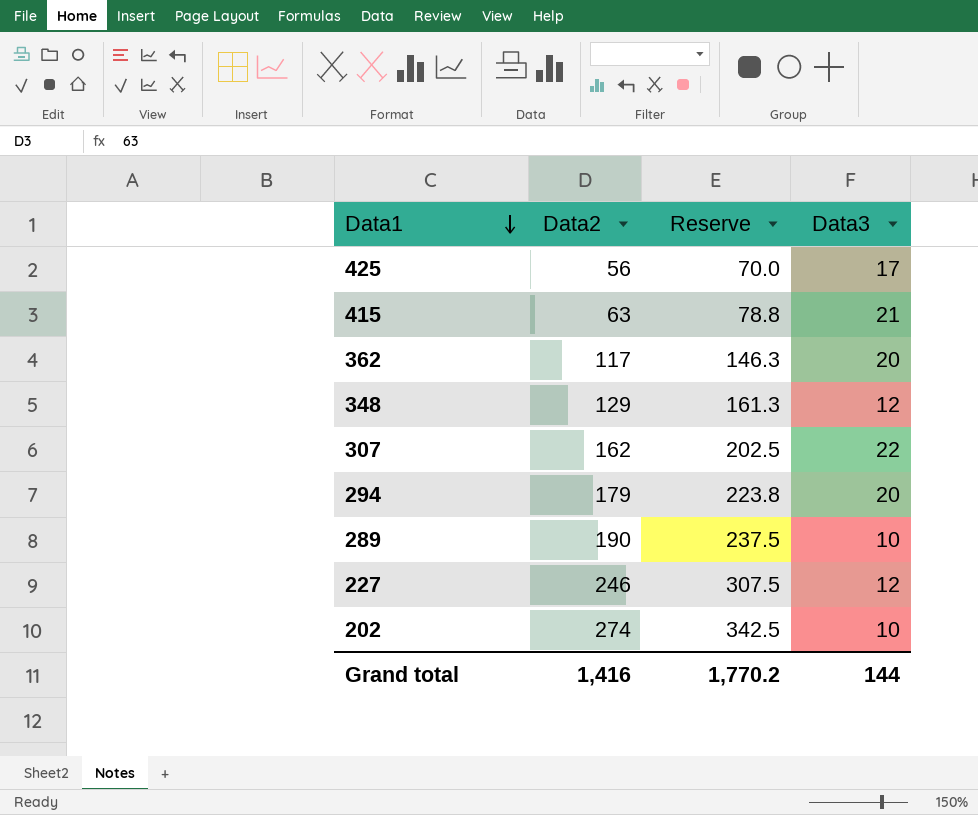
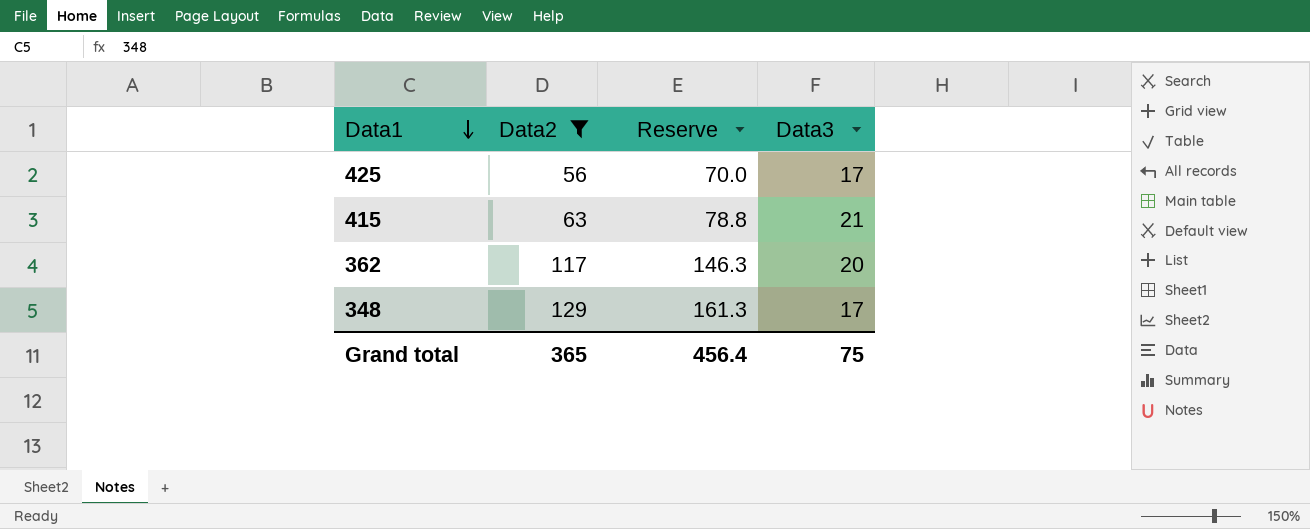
filter: none -> Data2 <= 129
348 | Data3: 12 -> 17
Grand total | Data2: 1,416 -> 365
Grand total | Reserve: 1,770.2 -> 456.4
Grand total | Data3: 144 -> 75

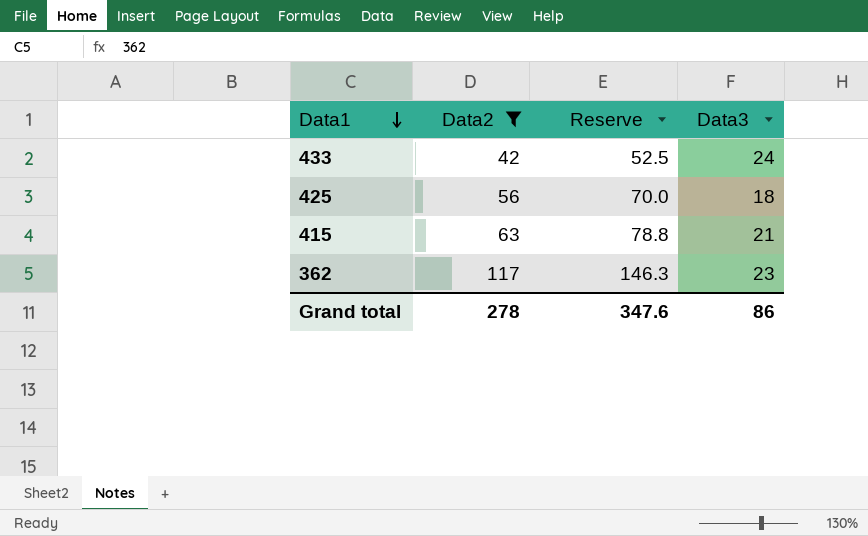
row 348: 129 | 161.3 | 17 -> none
row 433: none -> 42 | 52.5 | 24
425 | Data3: 17 -> 18
362 | Data3: 20 -> 23
Grand total | Data2: 365 -> 278
Grand total | Reserve: 456.4 -> 347.6
Grand total | Data3: 75 -> 86

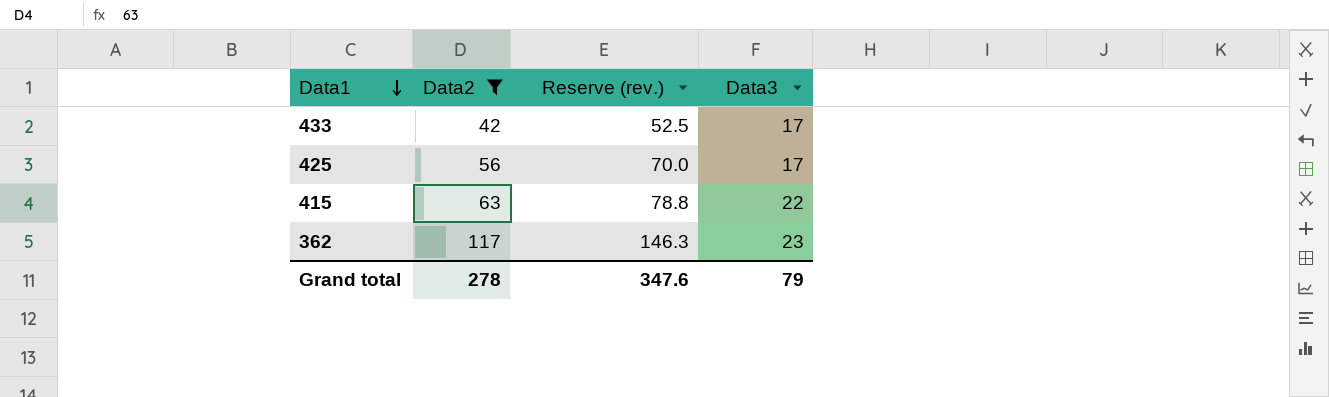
column name: Reserve -> Reserve (rev.)
433 | Data3: 24 -> 17
425 | Data3: 18 -> 17
415 | Data3: 21 -> 22
Grand total | Data3: 86 -> 79

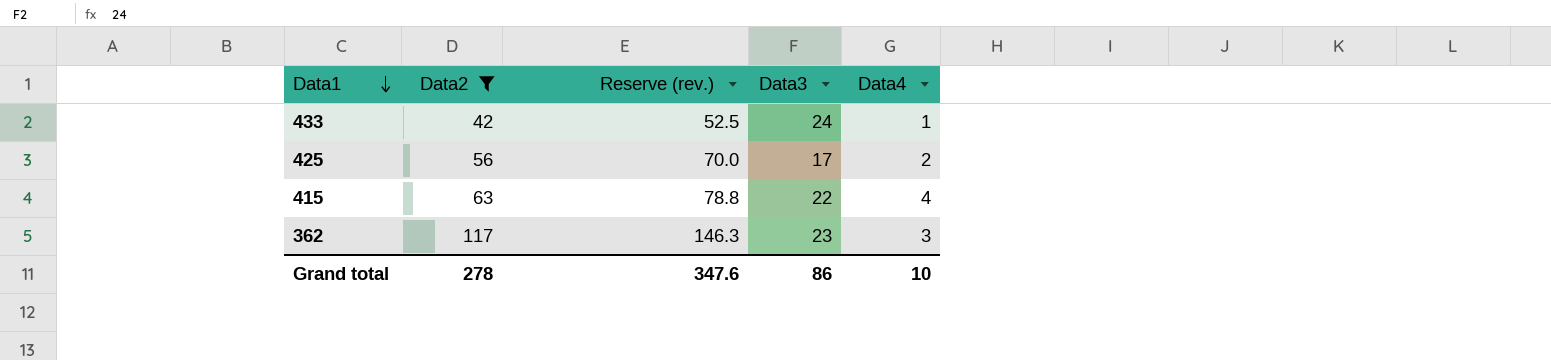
column Data4 | position: none -> 5
433 | Data3: 17 -> 24
Grand total | Data3: 79 -> 86

